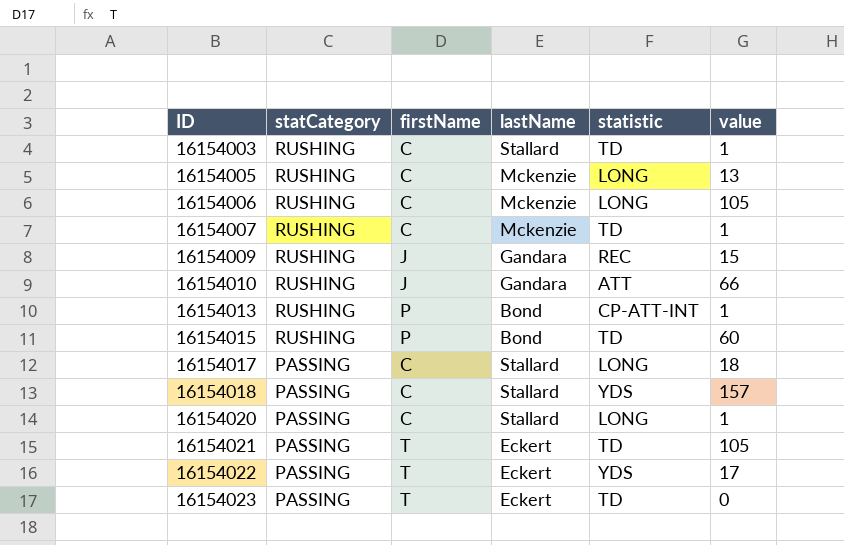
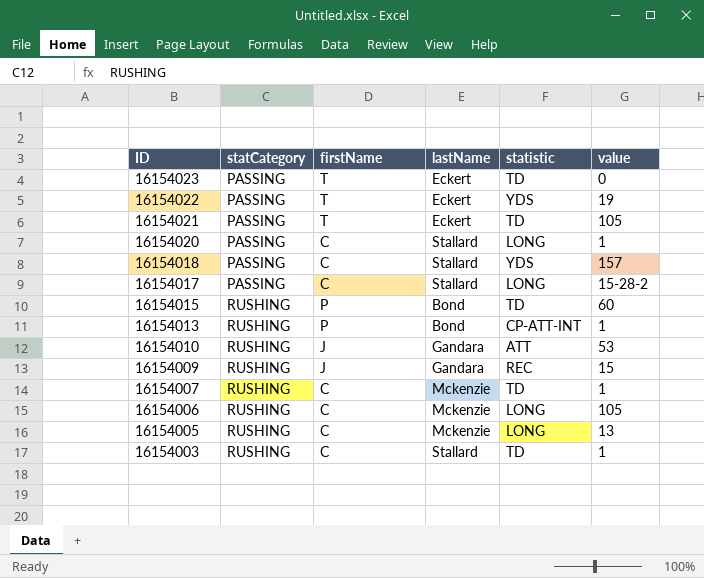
row order: ID ascending -> ID descending
16154022 | value: 17 -> 19
16154017 | value: 18 -> 15-28-2
16154010 | value: 66 -> 53

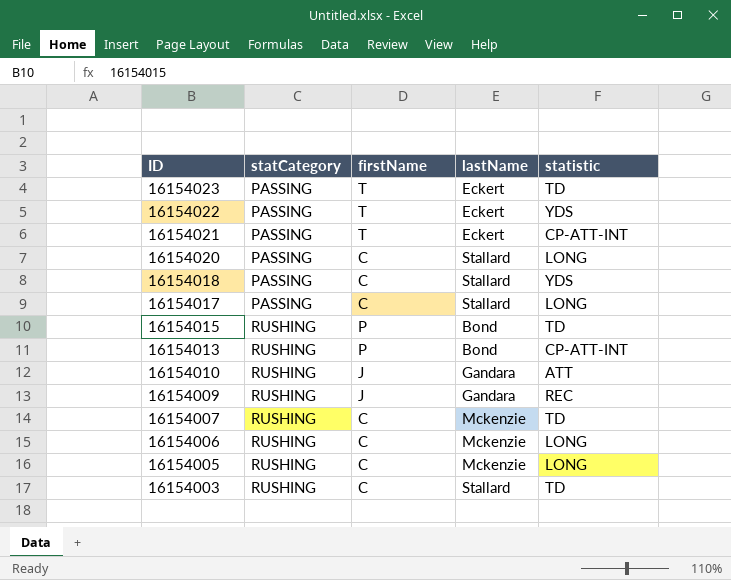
column value | position: 6 -> none
16154021 | statistic: TD -> CP-ATT-INT

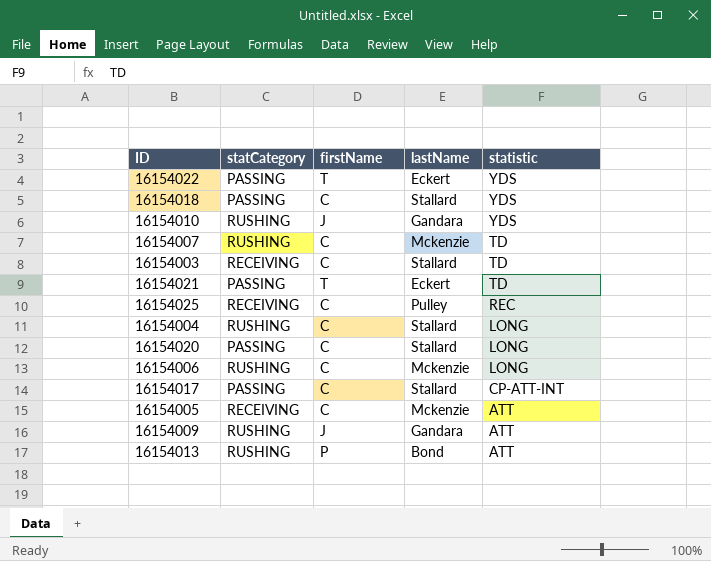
row order: ID descending -> statistic descending
row 16154023: PASSING | T | Eckert | TD -> none
row 16154015: RUSHING | P | Bond | TD -> none
16154010 | statistic: ATT -> YDS
16154003 | statCategory: RUSHING -> RECEIVING
16154021 | statistic: CP-ATT-INT -> TD
row 16154025: none -> RECEIVING | C | Pulley | REC
row 16154004: none -> RUSHING | C | Stallard | LONG
16154017 | statistic: LONG -> CP-ATT-INT
16154005 | statCategory: RUSHING -> RECEIVING
16154005 | statistic: LONG -> ATT
16154009 | statistic: REC -> ATT
16154013 | statistic: CP-ATT-INT -> ATT

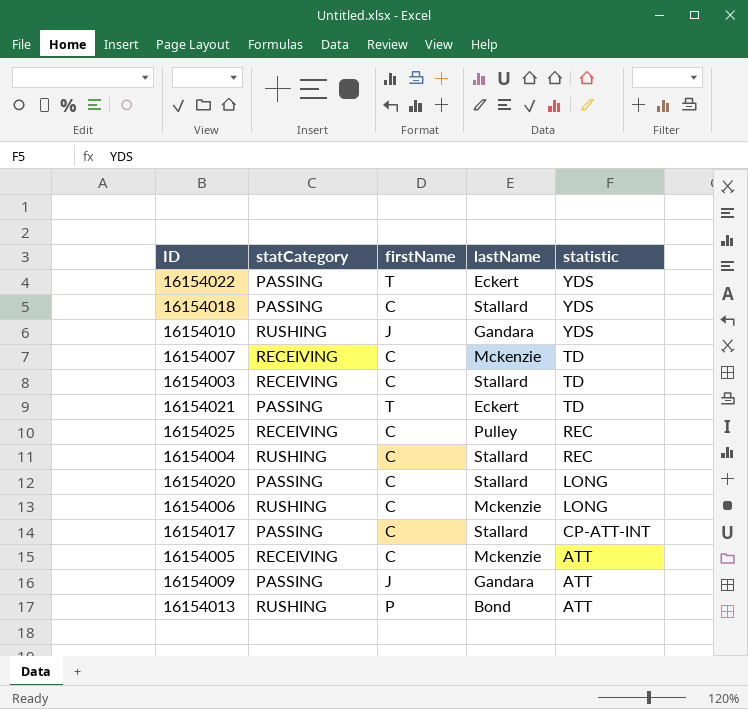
16154007 | statCategory: RUSHING -> RECEIVING
16154004 | statistic: LONG -> REC
16154009 | statCategory: RUSHING -> PASSING

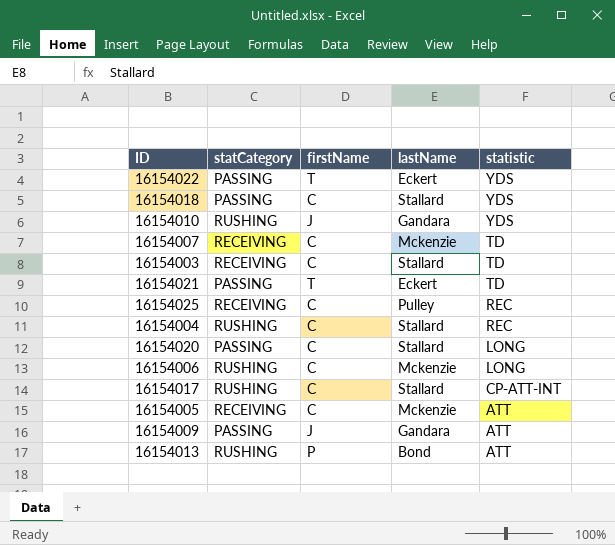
16154017 | statCategory: PASSING -> RUSHING

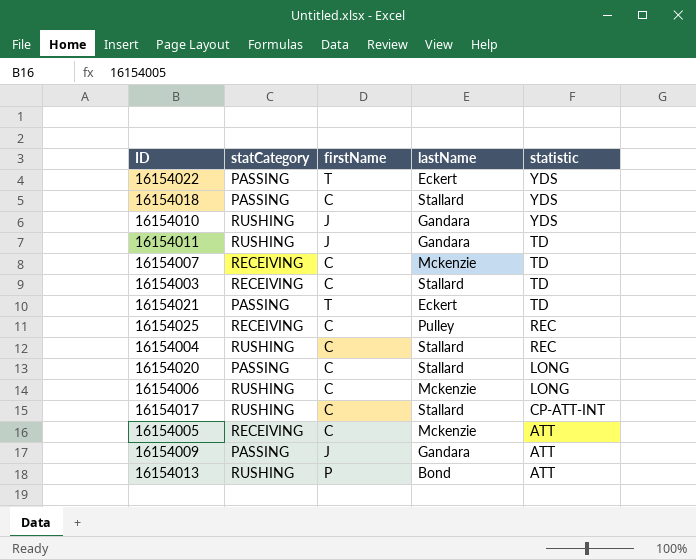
row 16154011: none -> RUSHING | J | Gandara | TD

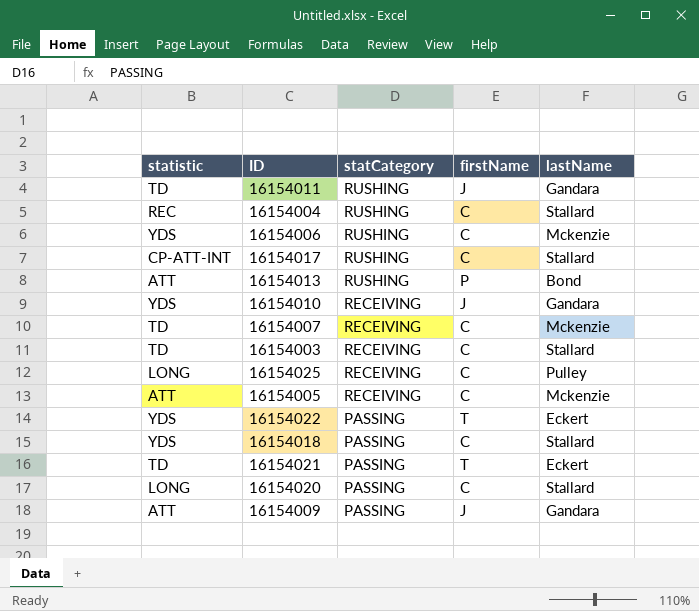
row order: statistic descending -> statCategory descending
column statistic | position: 5 -> 1
16154006 | statistic: LONG -> YDS
16154010 | statCategory: RUSHING -> RECEIVING
16154025 | statistic: REC -> LONG

